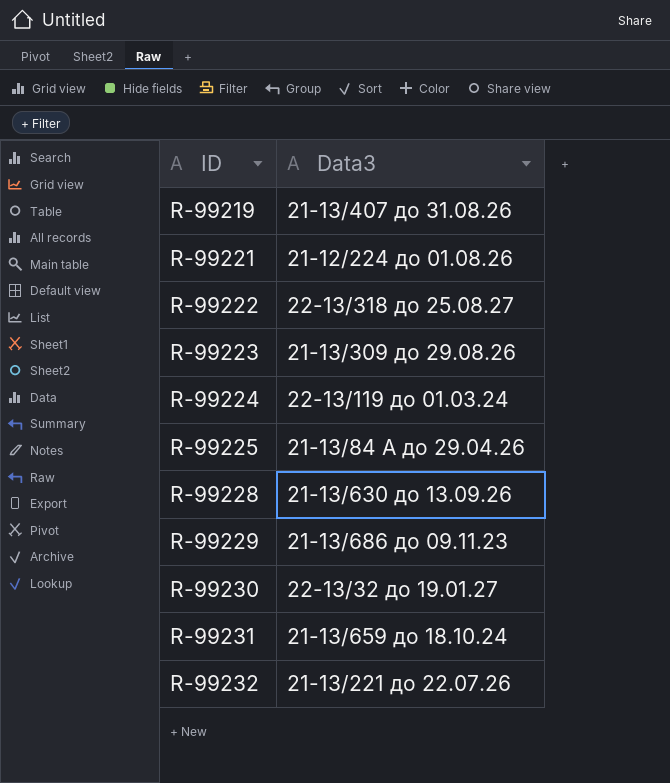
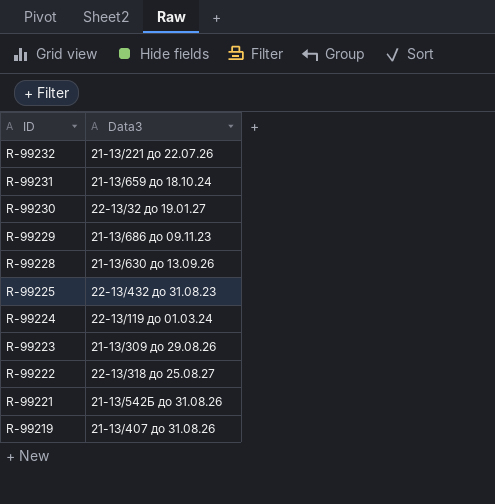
row order: ID ascending -> ID descending
R-99225 | Data3: 21-13/84 А до 29.04.26 -> 22-13/432 до 31.08.23
R-99221 | Data3: 21-12/224 до 01.08.26 -> 21-13/542Б до 31.08.26

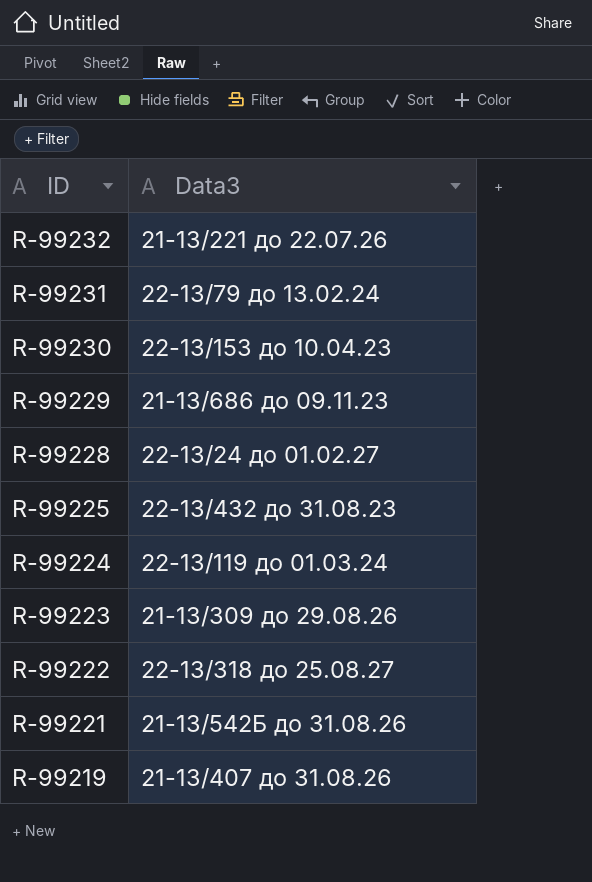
R-99231 | Data3: 21-13/659 до 18.10.24 -> 22-13/79 до 13.02.24
R-99230 | Data3: 22-13/32 до 19.01.27 -> 22-13/153 до 10.04.23
R-99228 | Data3: 21-13/630 до 13.09.26 -> 22-13/24 до 01.02.27

